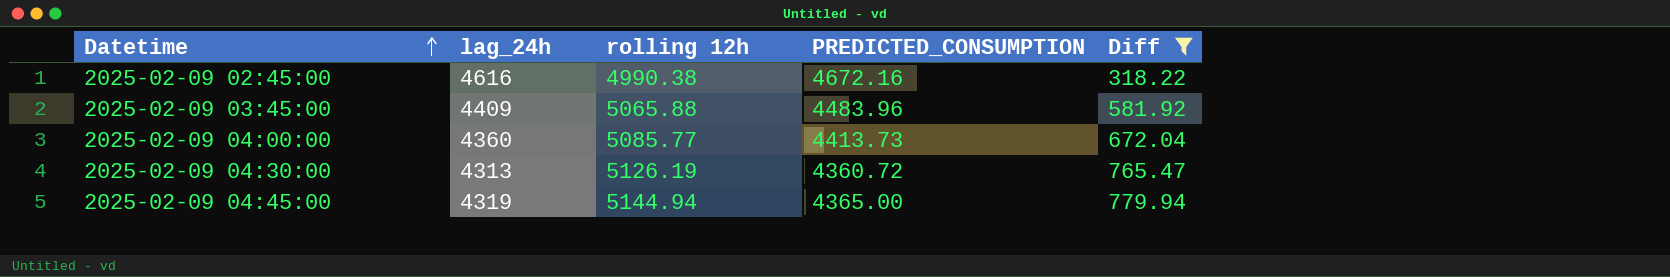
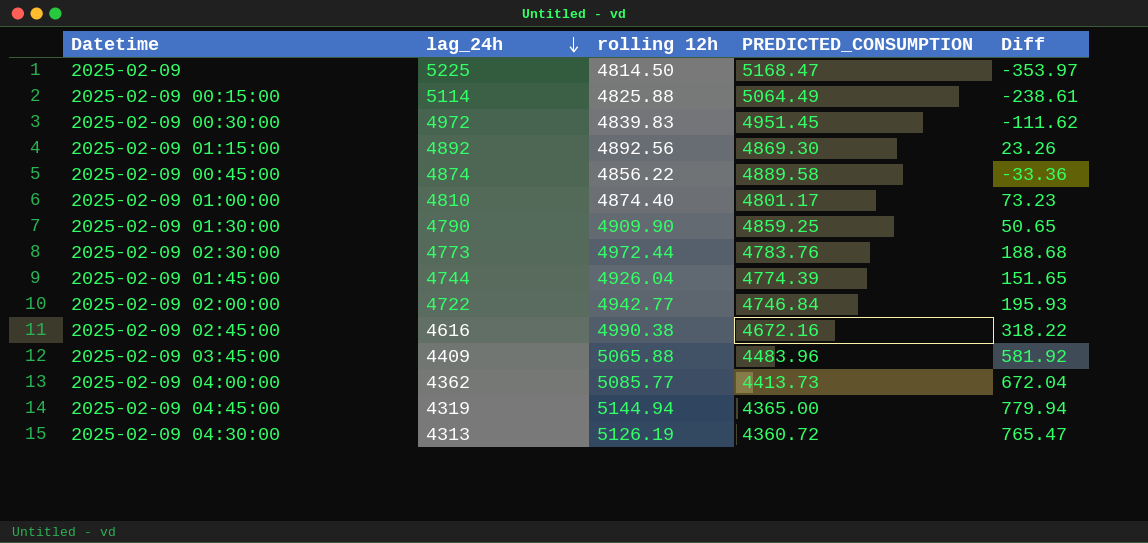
filter: Diff >= 318.22 -> none
row order: Datetime ascending -> lag_24h descending
2025-02-09 04:00:00 | lag_24h: 4360 -> 4362

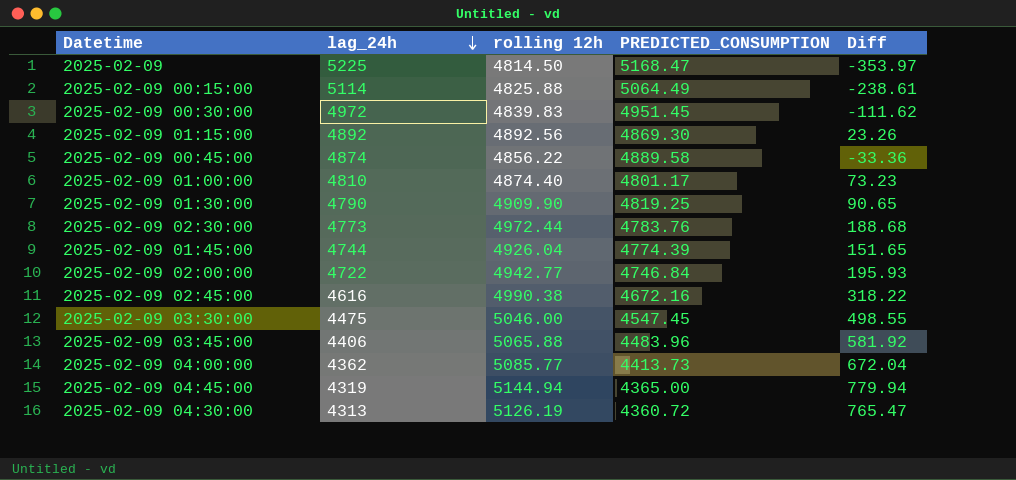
2025-02-09 01:30:00 | PREDICTED_CONSUMPTION: 4859.25 -> 4819.25
2025-02-09 01:30:00 | Diff: 50.65 -> 90.65
row 2025-02-09 03:30:00: none -> 4475 | 5046.00 | 4547.45 | 498.55
2025-02-09 03:45:00 | lag_24h: 4409 -> 4406

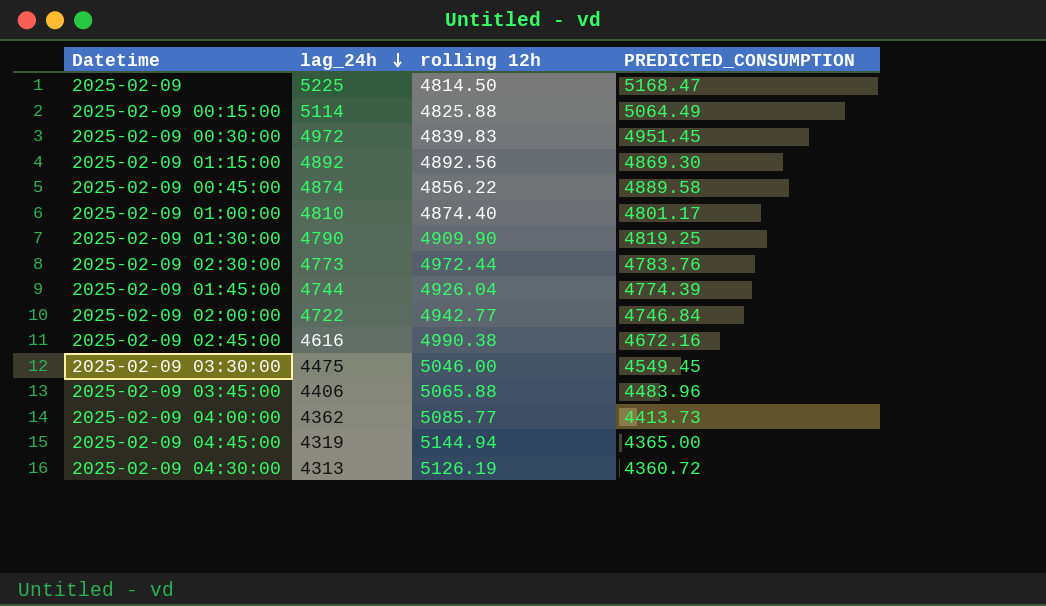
column Diff | formula: [rolling 12h] - [PREDICTED_CONSUMPTION] -> none
2025-02-09 03:30:00 | PREDICTED_CONSUMPTION: 4547.45 -> 4549.45

